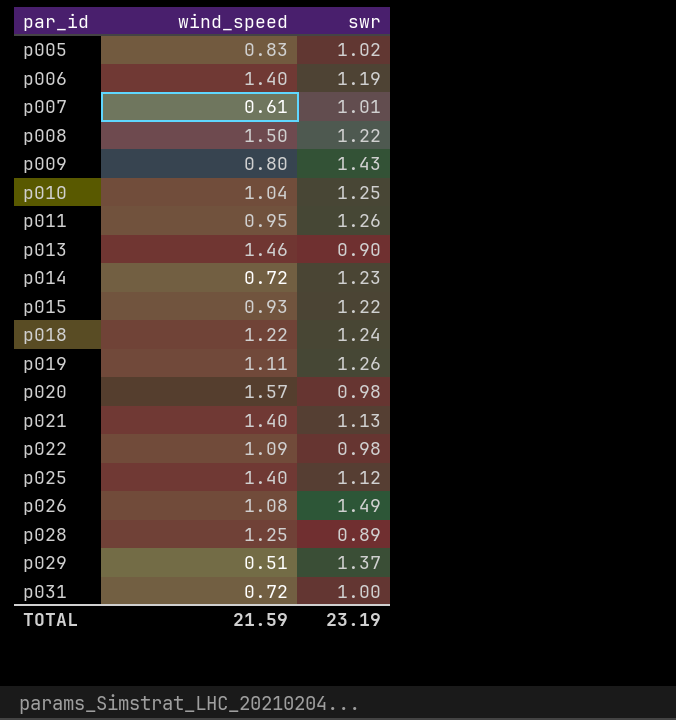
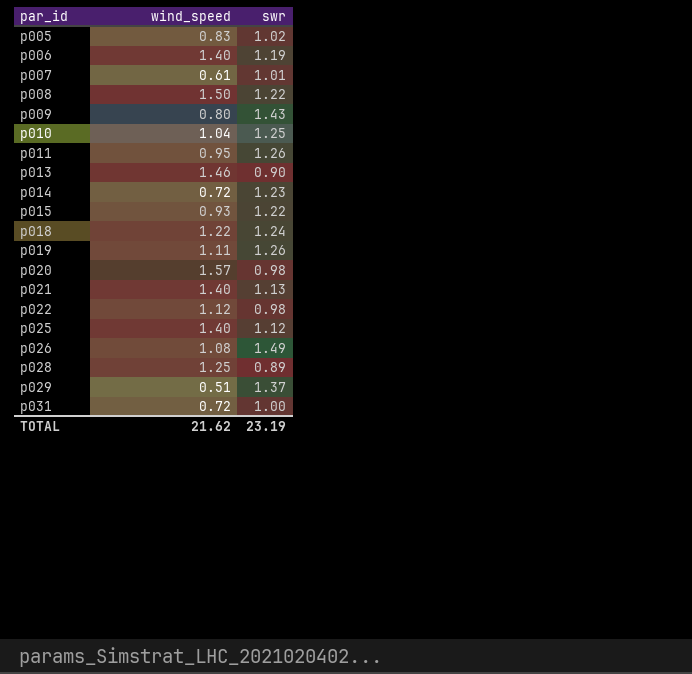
p022 | wind_speed: 1.09 -> 1.12
TOTAL | wind_speed: 21.59 -> 21.62

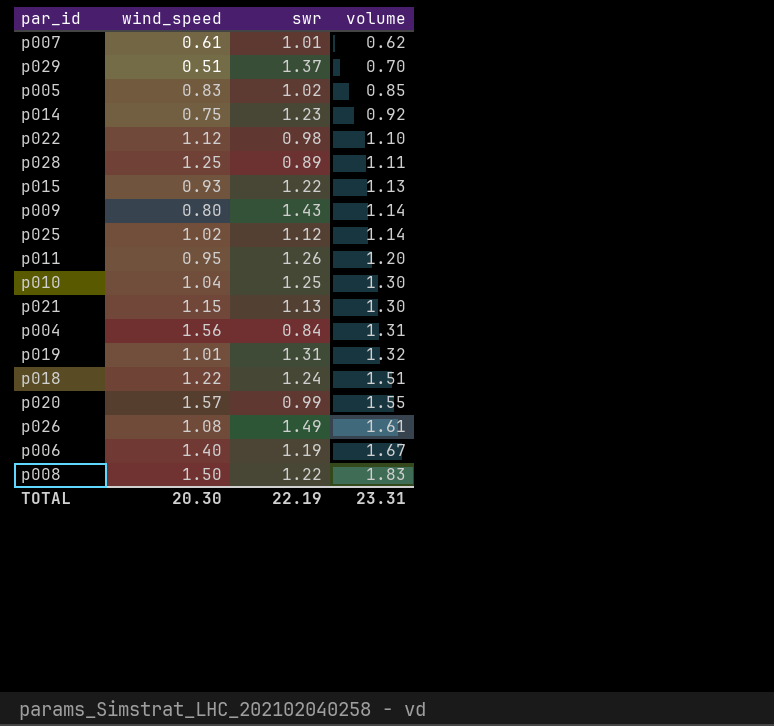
row order: par_id ascending -> volume ascending
column volume | formula: none -> [wind_speed] * [swr]
row p013: 1.46 | 0.90 -> none
row p031: 0.72 | 1.00 -> none
p014 | wind_speed: 0.72 -> 0.75
p025 | wind_speed: 1.40 -> 1.02
p021 | wind_speed: 1.40 -> 1.15
row p004: none -> 1.56 | 0.84 | 1.31
p019 | wind_speed: 1.11 -> 1.01
p019 | swr: 1.26 -> 1.31
p020 | swr: 0.98 -> 0.99
TOTAL | wind_speed: 21.62 -> 20.30
TOTAL | swr: 23.19 -> 22.19

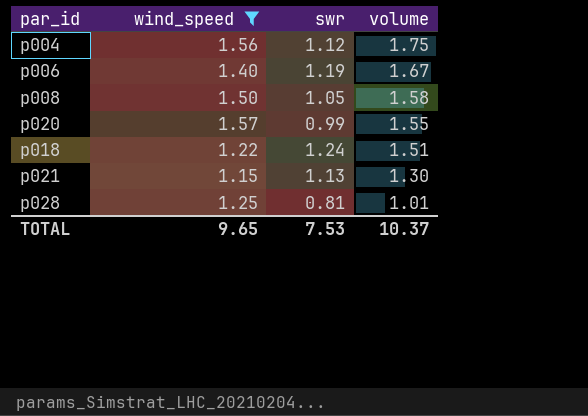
filter: none -> wind_speed >= 1.15
row order: volume ascending -> volume descending
p004 | swr: 0.84 -> 1.12
p004 | volume: 1.31 -> 1.75
p008 | swr: 1.22 -> 1.05
p008 | volume: 1.83 -> 1.58
p028 | swr: 0.89 -> 0.81
p028 | volume: 1.11 -> 1.01
TOTAL | wind_speed: 20.30 -> 9.65
TOTAL | swr: 22.19 -> 7.53
TOTAL | volume: 23.31 -> 10.37

